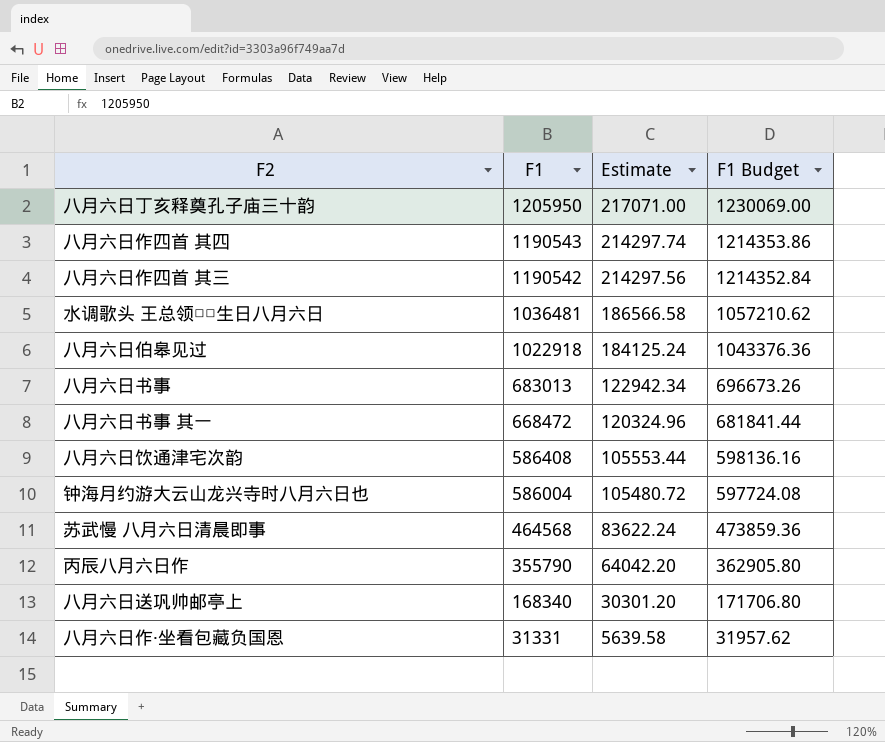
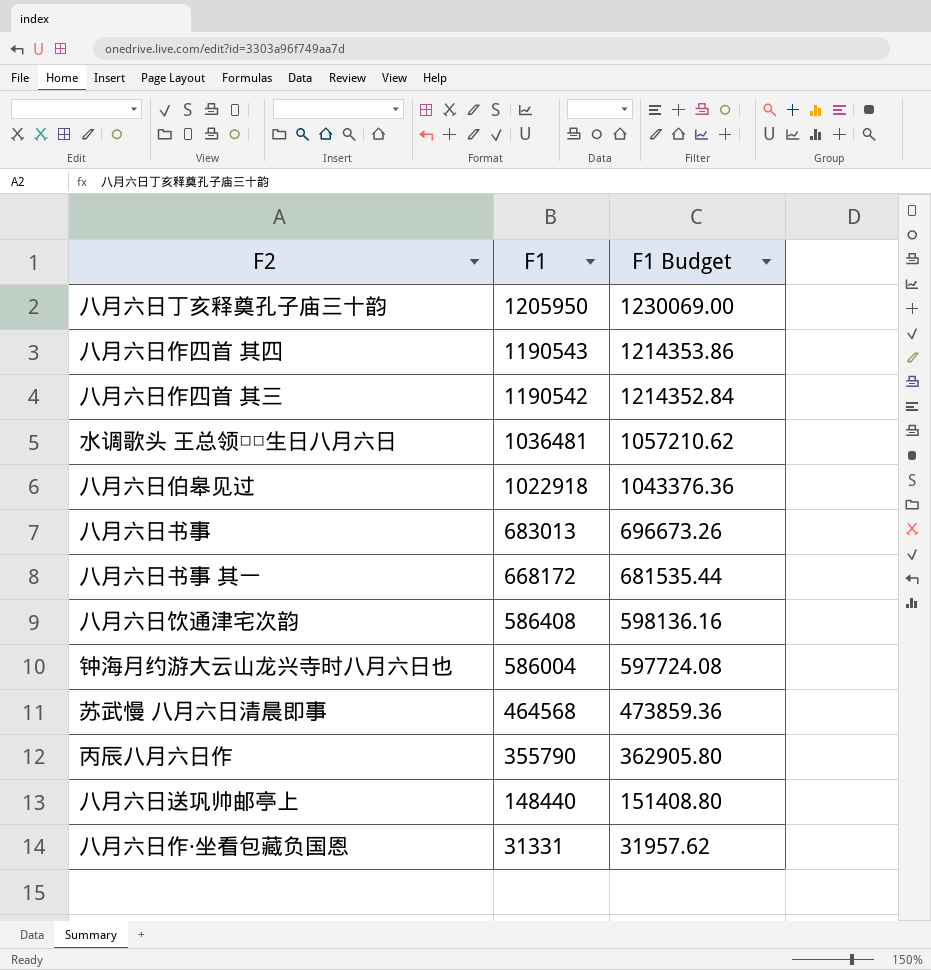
column Estimate | formula: [F1] * 0.18 -> none
八月六日书事 其一 | F1: 668472 -> 668172
八月六日书事 其一 | F1 Budget: 681841.44 -> 681535.44
八月六日送巩帅邮亭上 | F1: 168340 -> 148440
八月六日送巩帅邮亭上 | F1 Budget: 171706.80 -> 151408.80

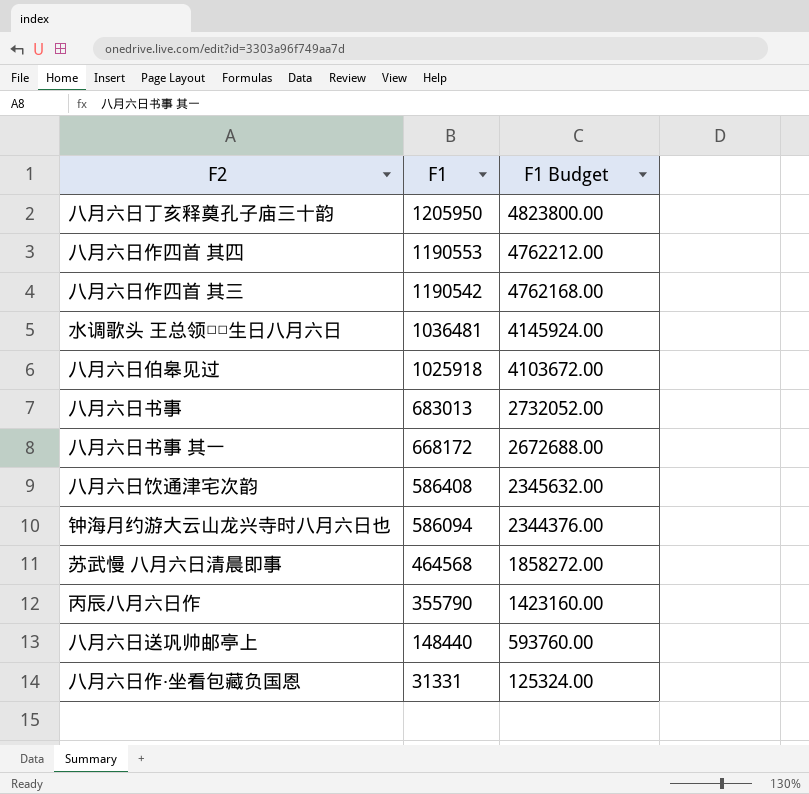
column F1 Budget | formula: [F1] * 1.02 -> [F1] * 4
八月六日作四首 其四 | F1: 1190543 -> 1190553
八月六日伯皋见过 | F1: 1022918 -> 1025918
钟海月约游大云山龙兴寺时八月六日也 | F1: 586004 -> 586094

